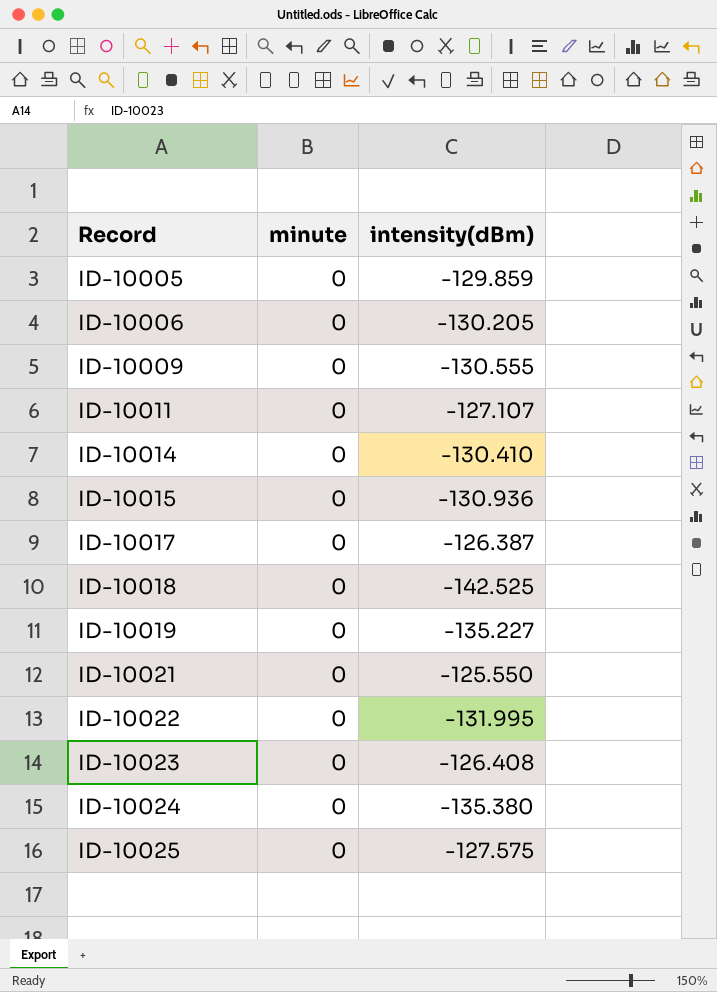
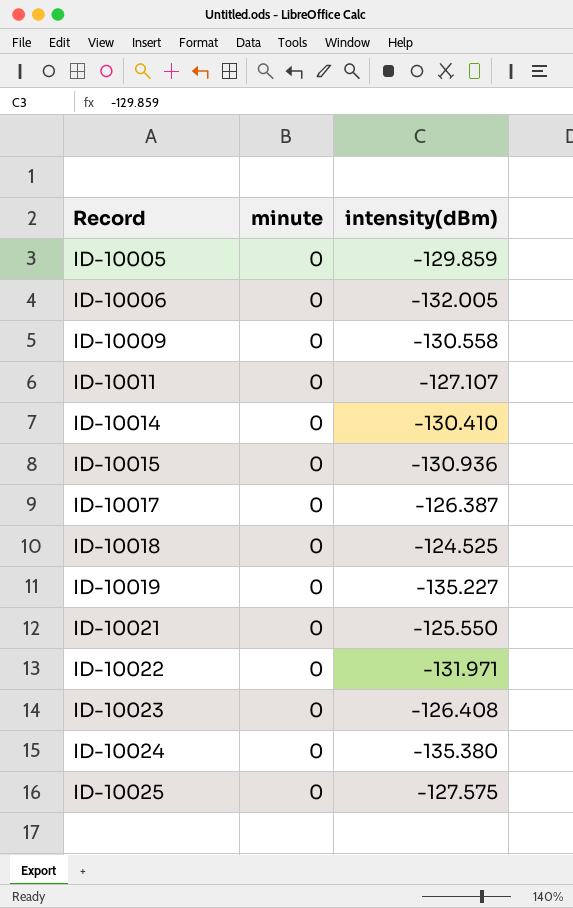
ID-10006 | intensity(dBm): -130.205 -> -132.005
ID-10009 | intensity(dBm): -130.555 -> -130.558
ID-10018 | intensity(dBm): -142.525 -> -124.525
ID-10022 | intensity(dBm): -131.995 -> -131.971

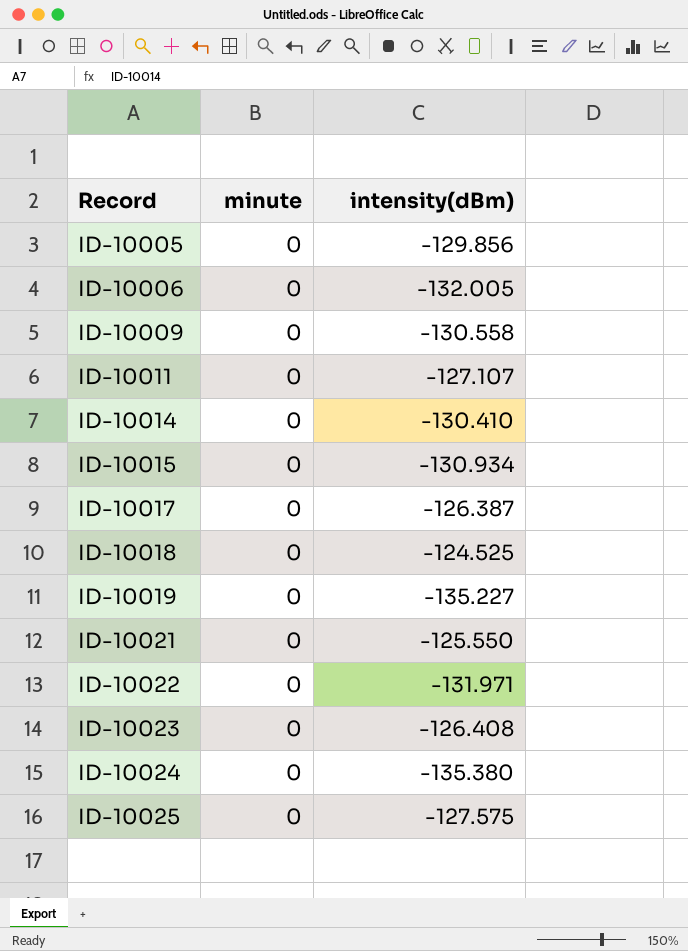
ID-10005 | intensity(dBm): -129.859 -> -129.856
ID-10015 | intensity(dBm): -130.936 -> -130.934

